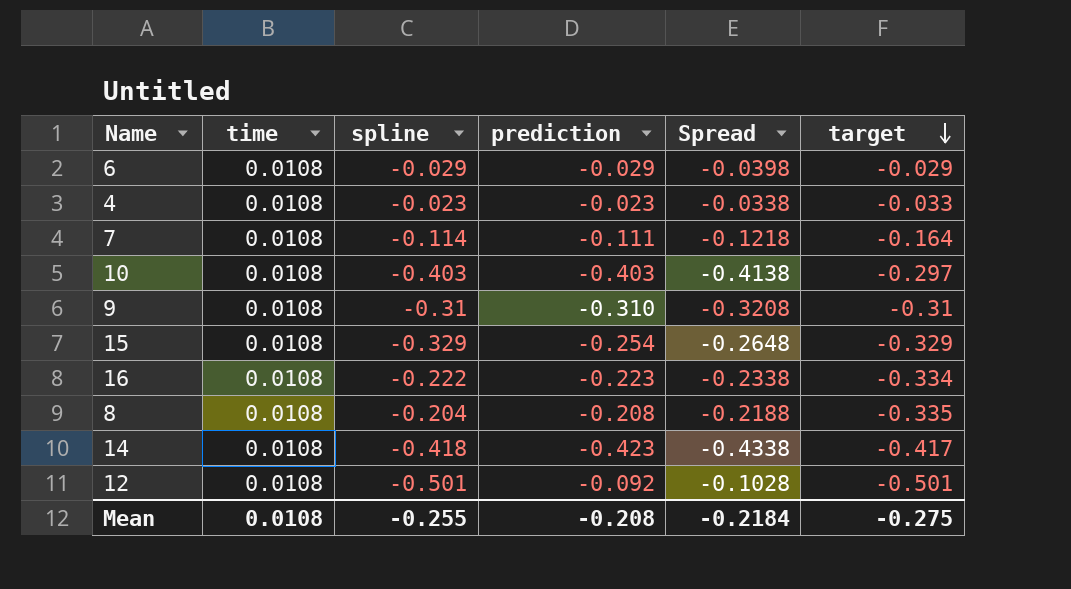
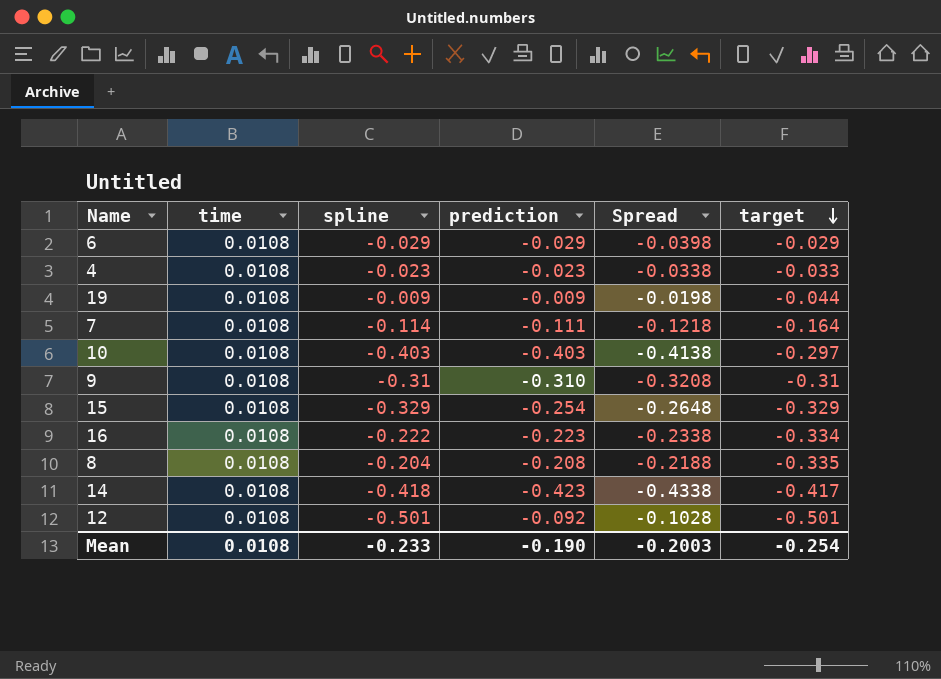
row 19: none -> 0.0108 | -0.009 | -0.009 | -0.0198 | -0.044
Mean | spline: -0.255 -> -0.233
Mean | prediction: -0.208 -> -0.190
Mean | Spread: -0.2184 -> -0.2003
Mean | target: -0.275 -> -0.254

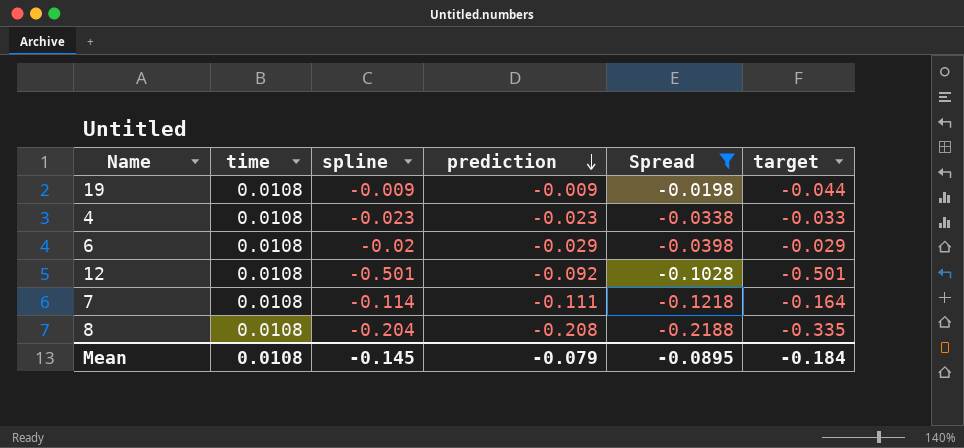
filter: none -> Spread >= -0.2188
row order: target descending -> prediction descending
6 | spline: -0.029 -> -0.02
Mean | spline: -0.233 -> -0.145
Mean | prediction: -0.190 -> -0.079
Mean | Spread: -0.2003 -> -0.0895
Mean | target: -0.254 -> -0.184

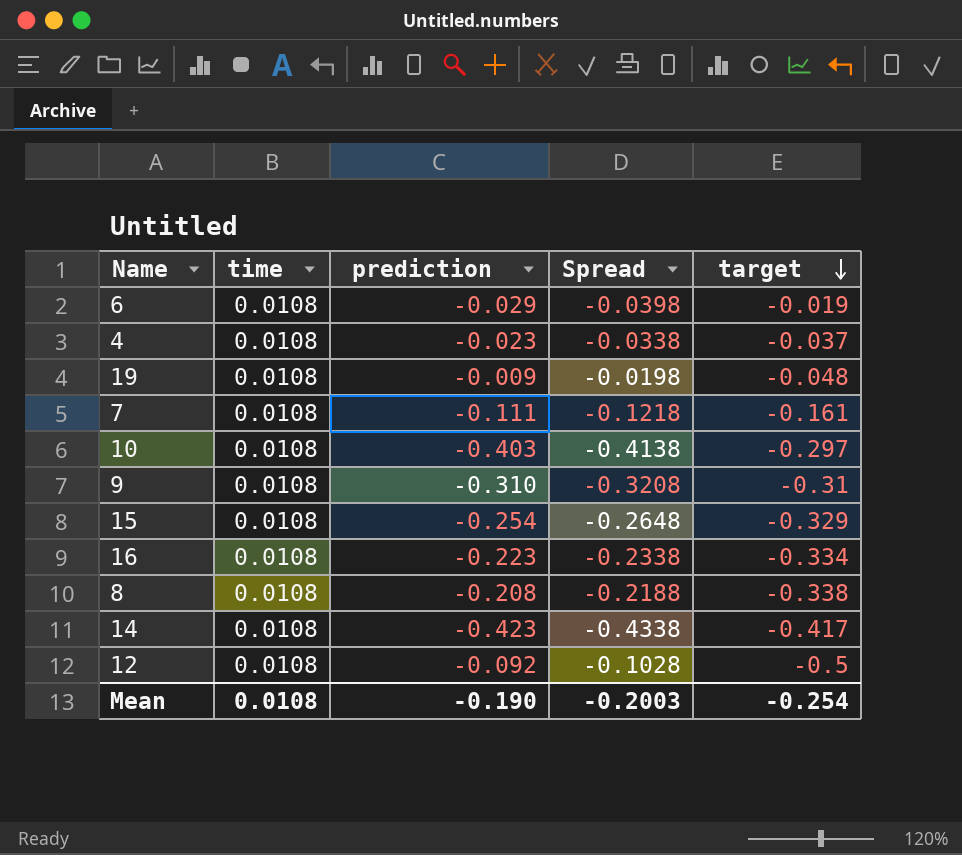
filter: Spread >= -0.2188 -> none
row order: prediction descending -> target descending
column spline | position: 3 -> none
6 | target: -0.029 -> -0.019
4 | target: -0.033 -> -0.037
19 | target: -0.044 -> -0.048
7 | target: -0.164 -> -0.161
8 | target: -0.335 -> -0.338
12 | target: -0.501 -> -0.5
Mean | prediction: -0.079 -> -0.190
Mean | Spread: -0.0895 -> -0.2003
Mean | target: -0.184 -> -0.254

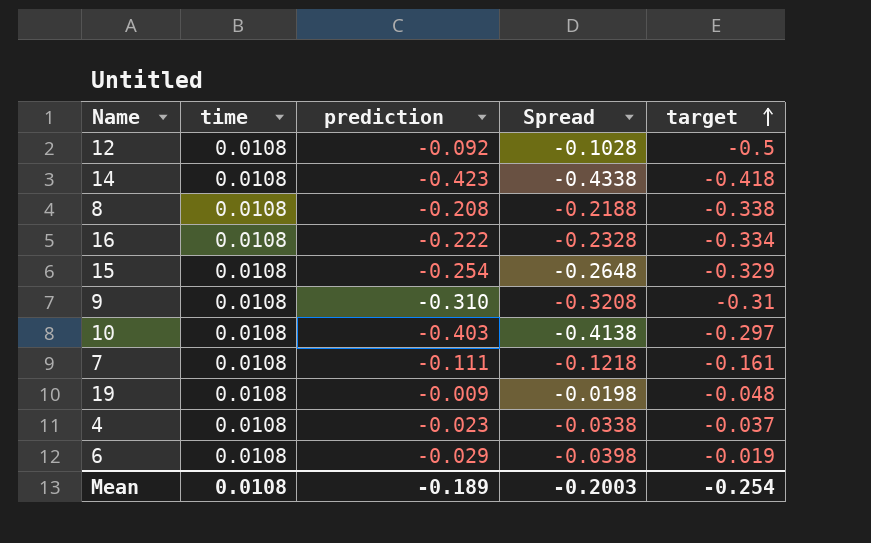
row order: target descending -> target ascending
14 | target: -0.417 -> -0.418
16 | prediction: -0.223 -> -0.222
16 | Spread: -0.2338 -> -0.2328
Mean | prediction: -0.190 -> -0.189

